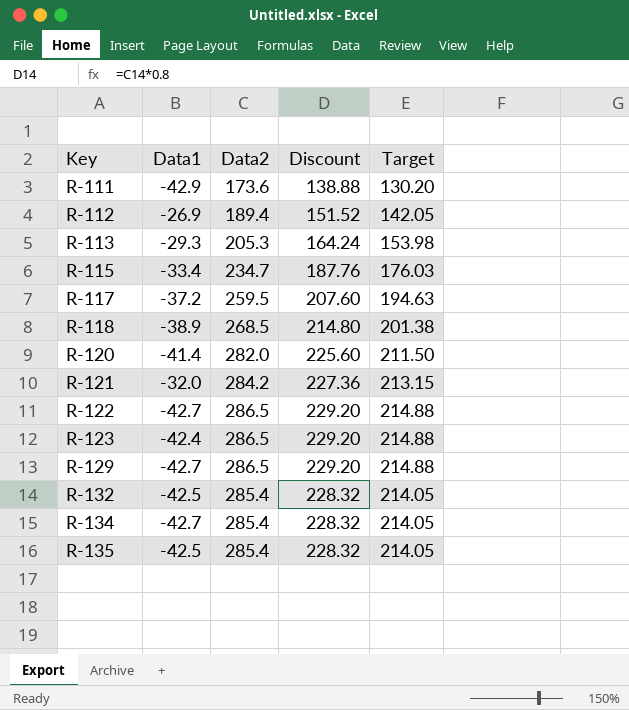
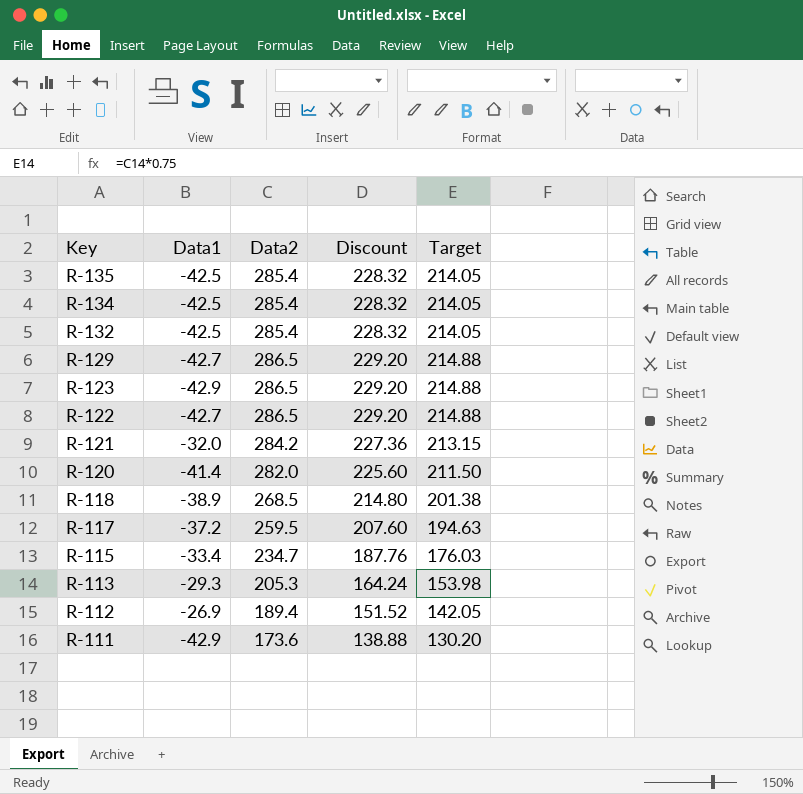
row order: Key ascending -> Key descending
R-134 | Data1: -42.7 -> -42.5
R-123 | Data1: -42.4 -> -42.9

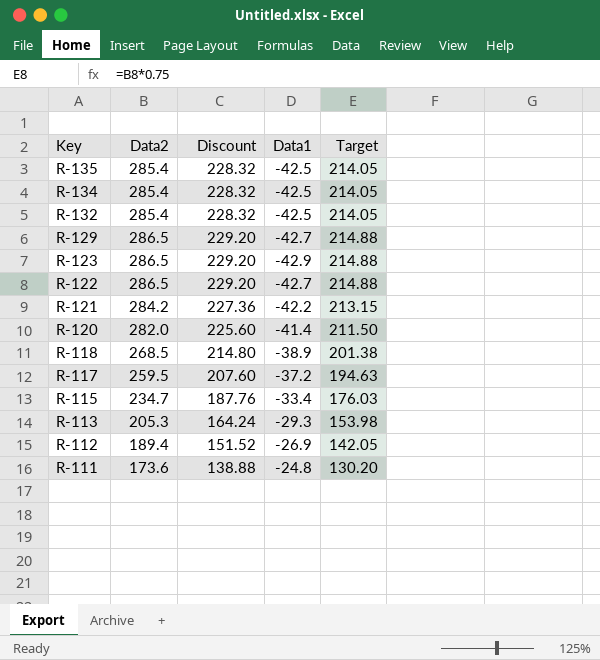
column Data1 | position: 2 -> 4
R-121 | Data1: -32.0 -> -42.2
R-111 | Data1: -42.9 -> -24.8

